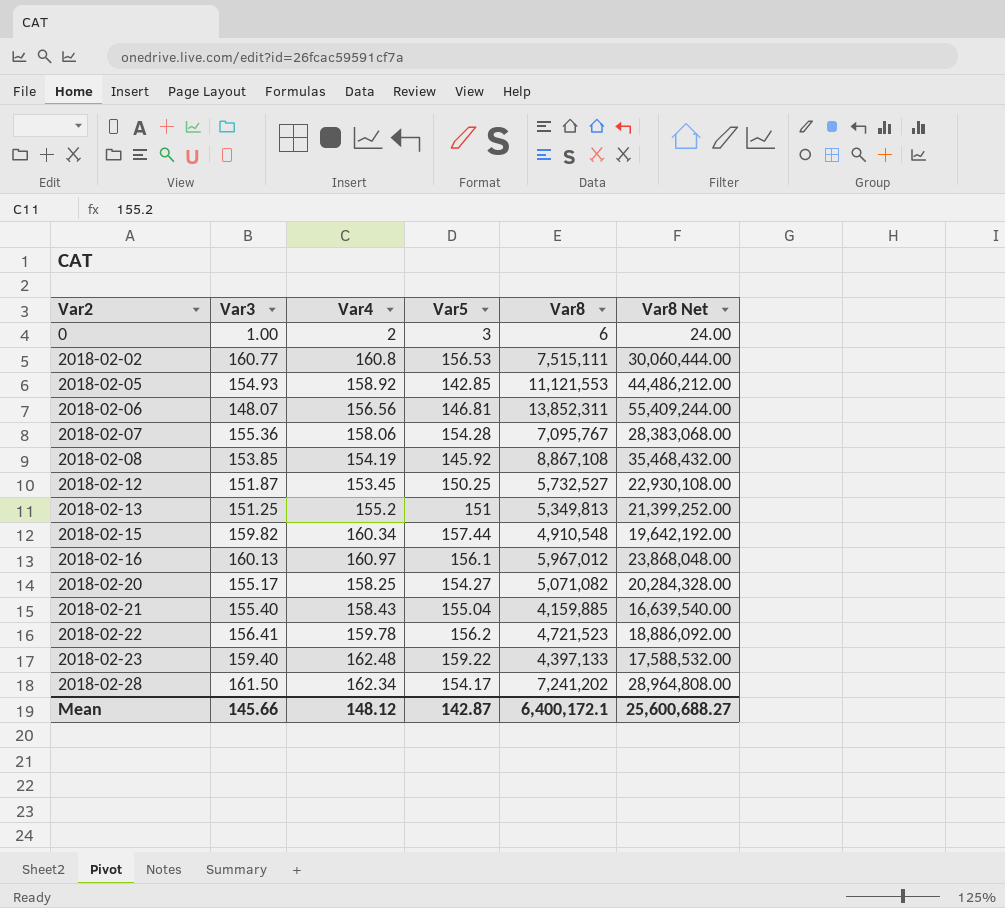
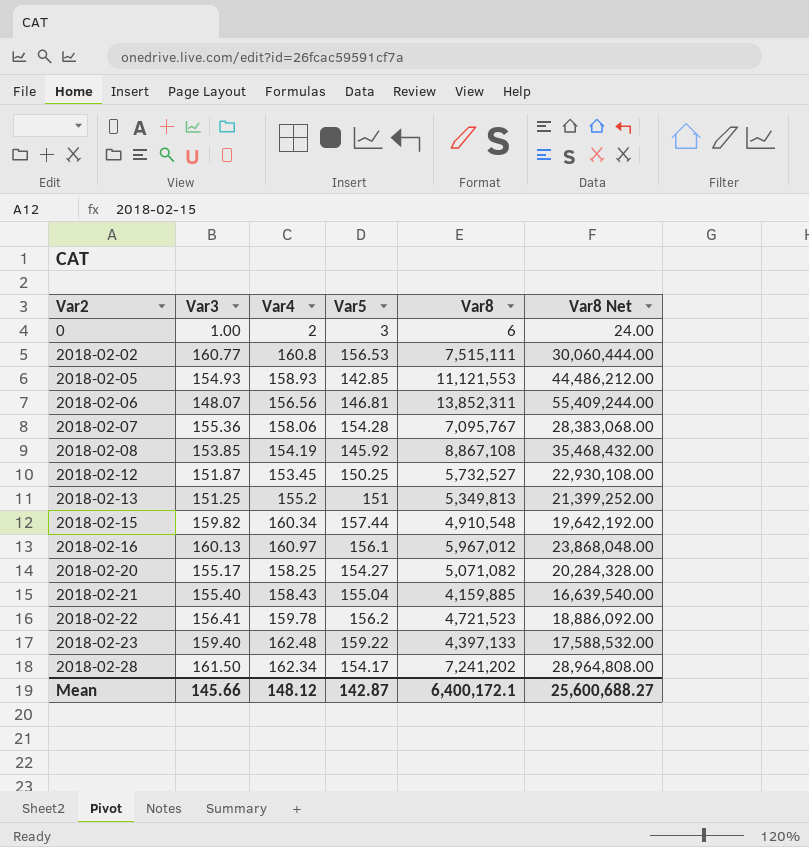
2018-02-05 | Var4: 158.92 -> 158.93

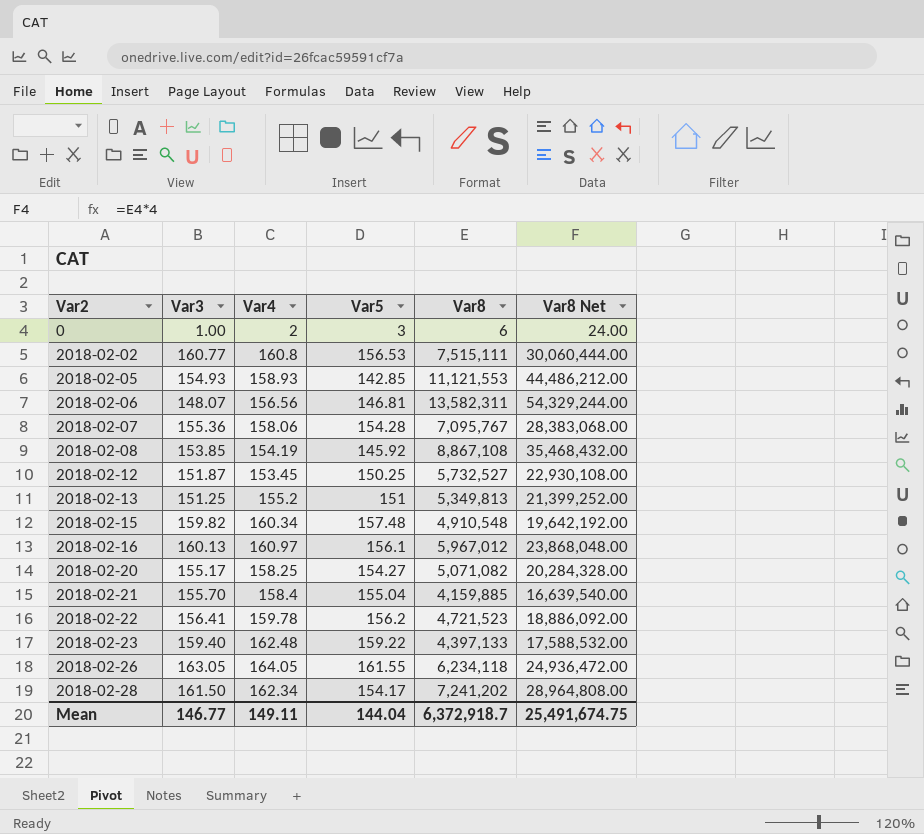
2018-02-06 | Var8: 13,852,311 -> 13,582,311
2018-02-06 | Var8 Net: 55,409,244.00 -> 54,329,244.00
2018-02-15 | Var5: 157.44 -> 157.48
2018-02-21 | Var3: 155.40 -> 155.70
2018-02-21 | Var4: 158.43 -> 158.4
row 2018-02-26: none -> 163.05 | 164.05 | 161.55 | 6,234,118 | 24,936,472.00
Mean | Var3: 145.66 -> 146.77
Mean | Var4: 148.12 -> 149.11
Mean | Var5: 142.87 -> 144.04
Mean | Var8: 6,400,172.1 -> 6,372,918.7
Mean | Var8 Net: 25,600,688.27 -> 25,491,674.75

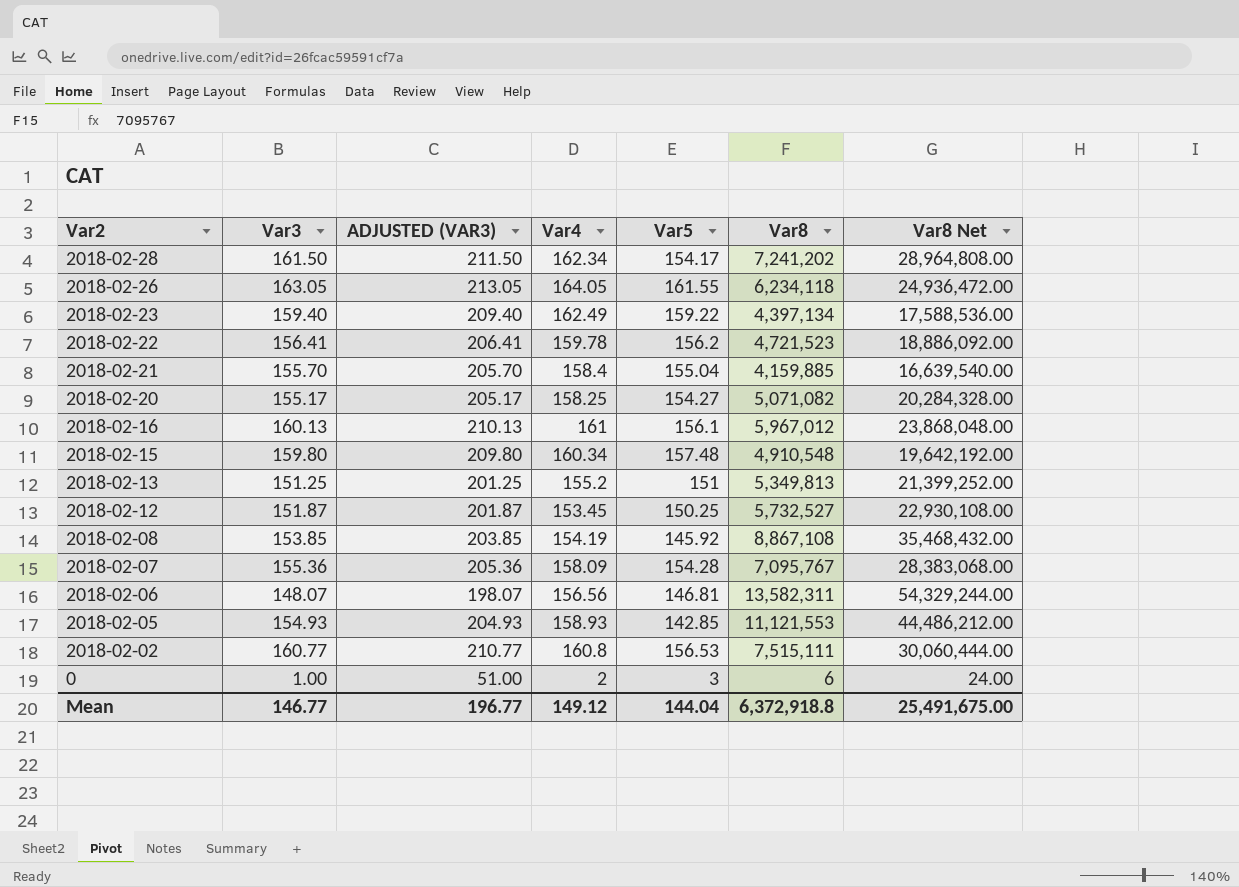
row order: Var2 ascending -> Var2 descending
column ADJUSTED (VAR3) | formula: none -> [Var3] + 50
2018-02-23 | Var4: 162.48 -> 162.49
2018-02-23 | Var8: 4,397,133 -> 4,397,134
2018-02-23 | Var8 Net: 17,588,532.00 -> 17,588,536.00
2018-02-16 | Var4: 160.97 -> 161
2018-02-15 | Var3: 159.82 -> 159.80
2018-02-07 | Var4: 158.06 -> 158.09
Mean | Var4: 149.11 -> 149.12
Mean | Var8: 6,372,918.7 -> 6,372,918.8
Mean | Var8 Net: 25,491,674.75 -> 25,491,675.00

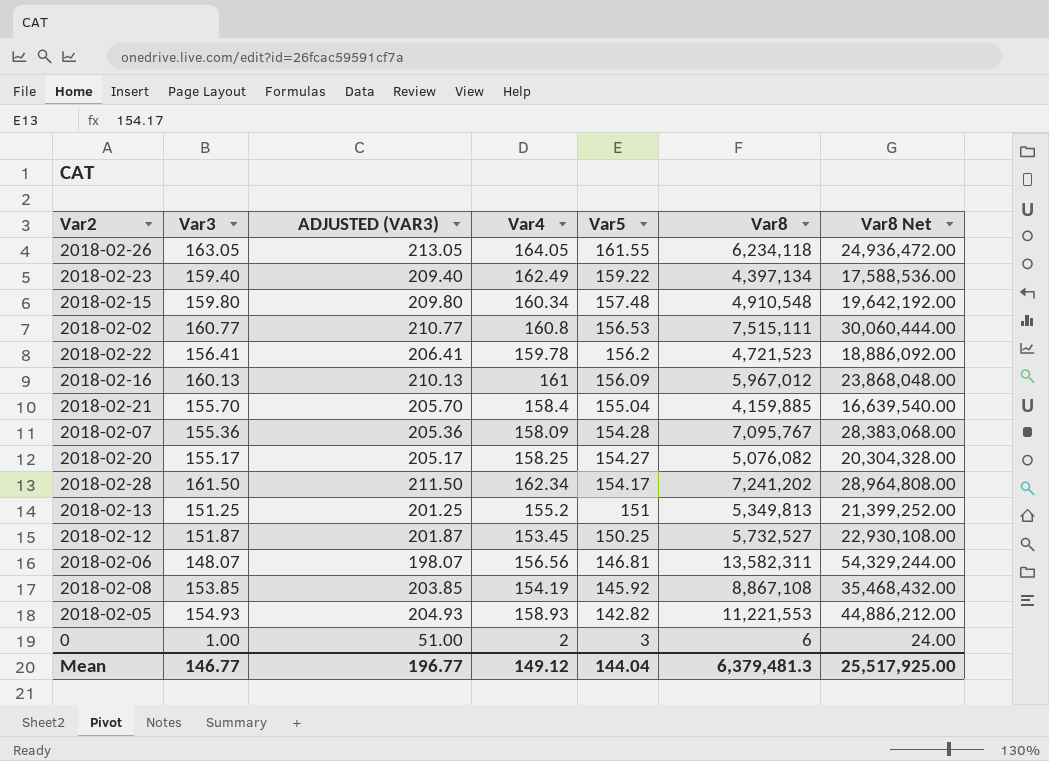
row order: Var2 descending -> Var5 descending
2018-02-16 | Var5: 156.1 -> 156.09
2018-02-20 | Var8: 5,071,082 -> 5,076,082
2018-02-20 | Var8 Net: 20,284,328.00 -> 20,304,328.00
2018-02-05 | Var5: 142.85 -> 142.82
2018-02-05 | Var8: 11,121,553 -> 11,221,553
2018-02-05 | Var8 Net: 44,486,212.00 -> 44,886,212.00
Mean | Var8: 6,372,918.8 -> 6,379,481.3
Mean | Var8 Net: 25,491,675.00 -> 25,517,925.00

